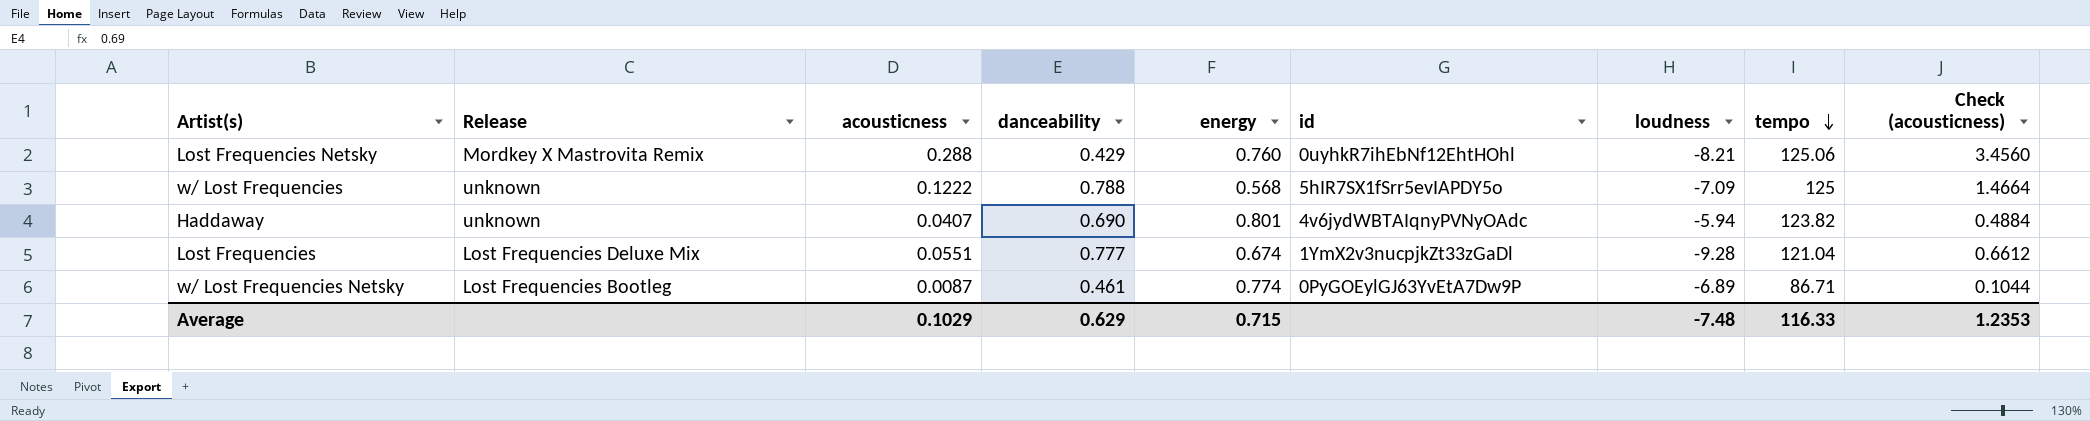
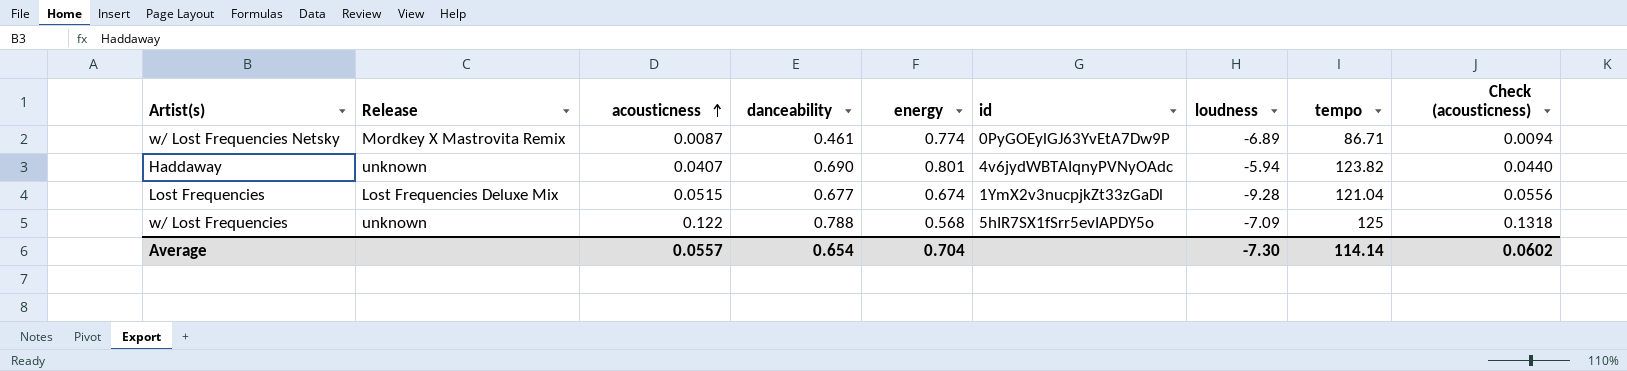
row order: tempo descending -> acousticness ascending
column Check (acousticness) | formula: [acousticness] * 12 -> [acousticness] * 1.08
row Lost Frequencies Netsky: Mordkey X Mastrovita Remix | 0.288 | 0.429 | 0.760 | 0uyhkR7ihEbNf12EhtHOhl | -8.21 | 125.06 | 3.4560 -> none
w/ Lost Frequencies Netsky | Release: Lost Frequencies Bootleg -> Mordkey X Mastrovita Remix
Lost Frequencies | acousticness: 0.0551 -> 0.0515
Lost Frequencies | danceability: 0.777 -> 0.677
w/ Lost Frequencies | acousticness: 0.1222 -> 0.122
Average | acousticness: 0.1029 -> 0.0557
Average | danceability: 0.629 -> 0.654
Average | energy: 0.715 -> 0.704
Average | loudness: -7.48 -> -7.30
Average | tempo: 116.33 -> 114.14
Average | Check (acousticness): 1.2353 -> 0.0602

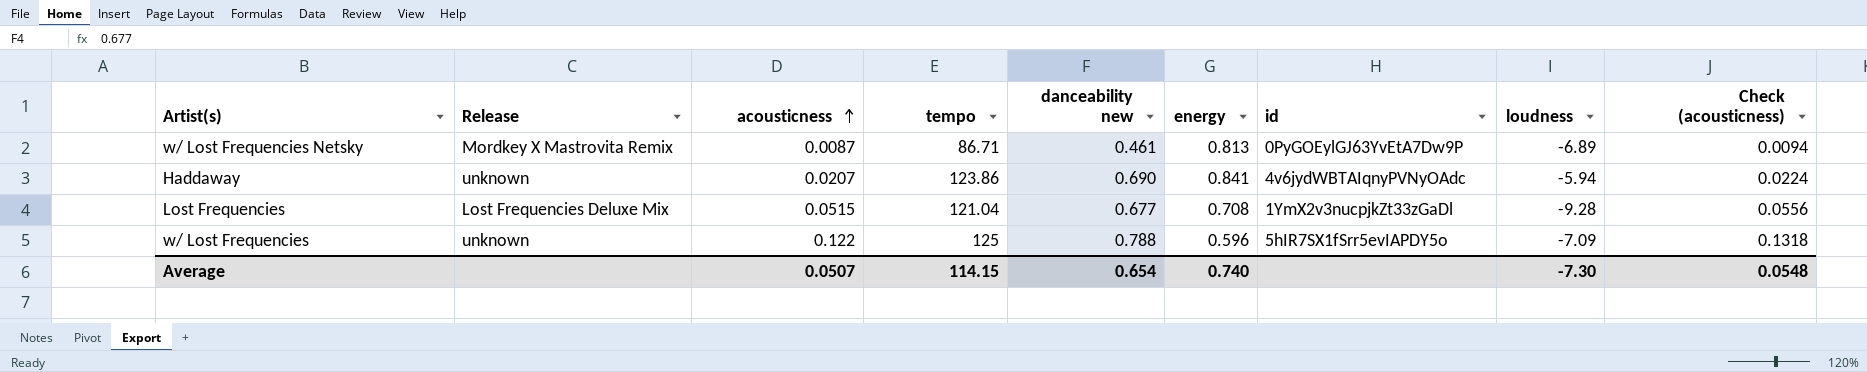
column tempo | position: 8 -> 4
column name: danceability -> danceability new
w/ Lost Frequencies Netsky | energy: 0.774 -> 0.813
Haddaway | acousticness: 0.0407 -> 0.0207
Haddaway | tempo: 123.82 -> 123.86
Haddaway | energy: 0.801 -> 0.841
Haddaway | Check (acousticness): 0.0440 -> 0.0224
Lost Frequencies | energy: 0.674 -> 0.708
w/ Lost Frequencies | energy: 0.568 -> 0.596
Average | acousticness: 0.0557 -> 0.0507
Average | tempo: 114.14 -> 114.15
Average | energy: 0.704 -> 0.740
Average | Check (acousticness): 0.0602 -> 0.0548

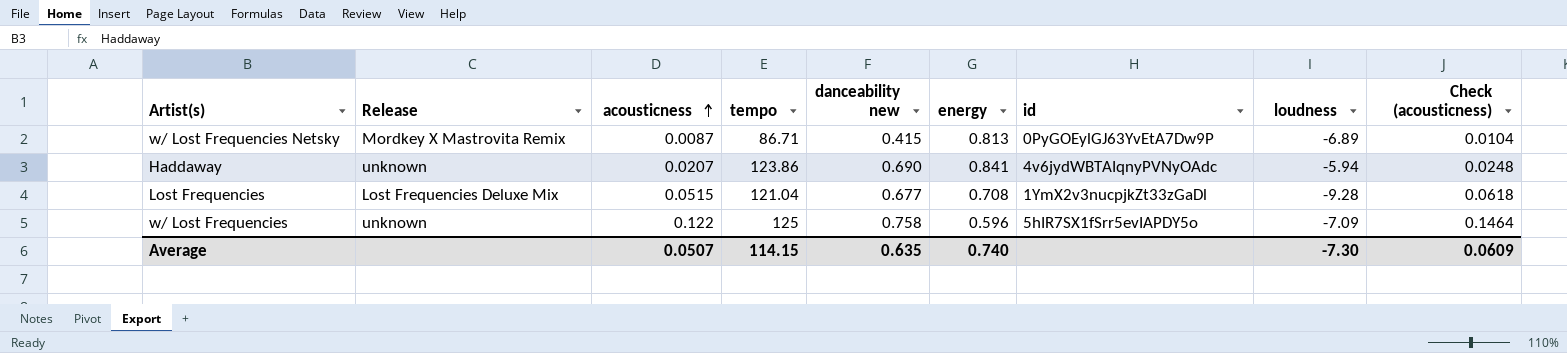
column Check (acousticness) | formula: [acousticness] * 1.08 -> [acousticness] * 1.2
w/ Lost Frequencies Netsky | danceability new: 0.461 -> 0.415
w/ Lost Frequencies | danceability new: 0.788 -> 0.758
Average | danceability new: 0.654 -> 0.635
Average | Check (acousticness): 0.0548 -> 0.0609

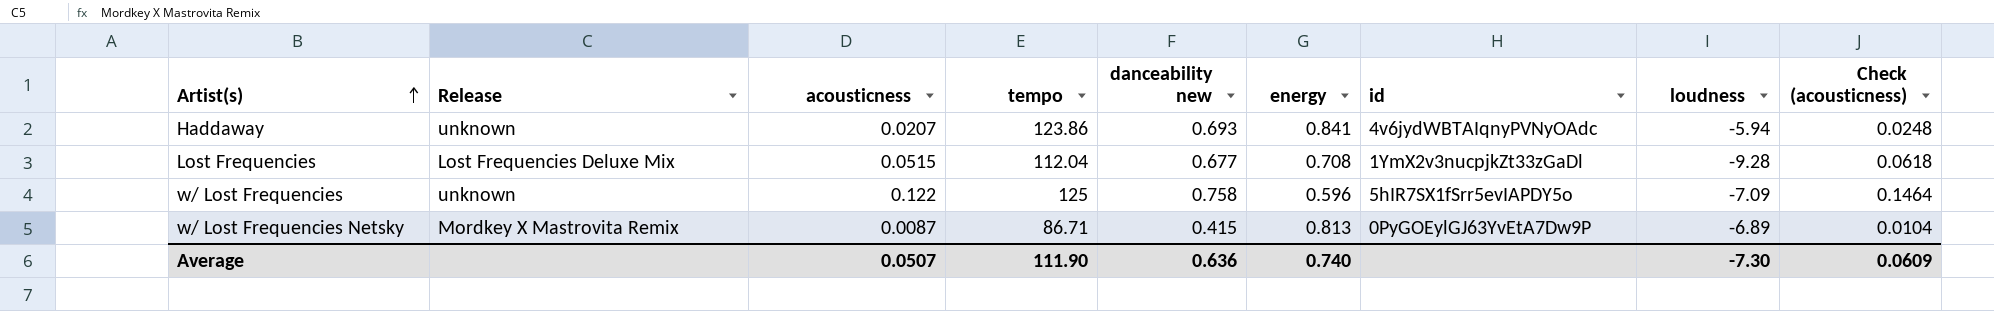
row order: acousticness ascending -> Artist(s) ascending
Haddaway | danceability new: 0.690 -> 0.693
Lost Frequencies | tempo: 121.04 -> 112.04
Average | tempo: 114.15 -> 111.90
Average | danceability new: 0.635 -> 0.636

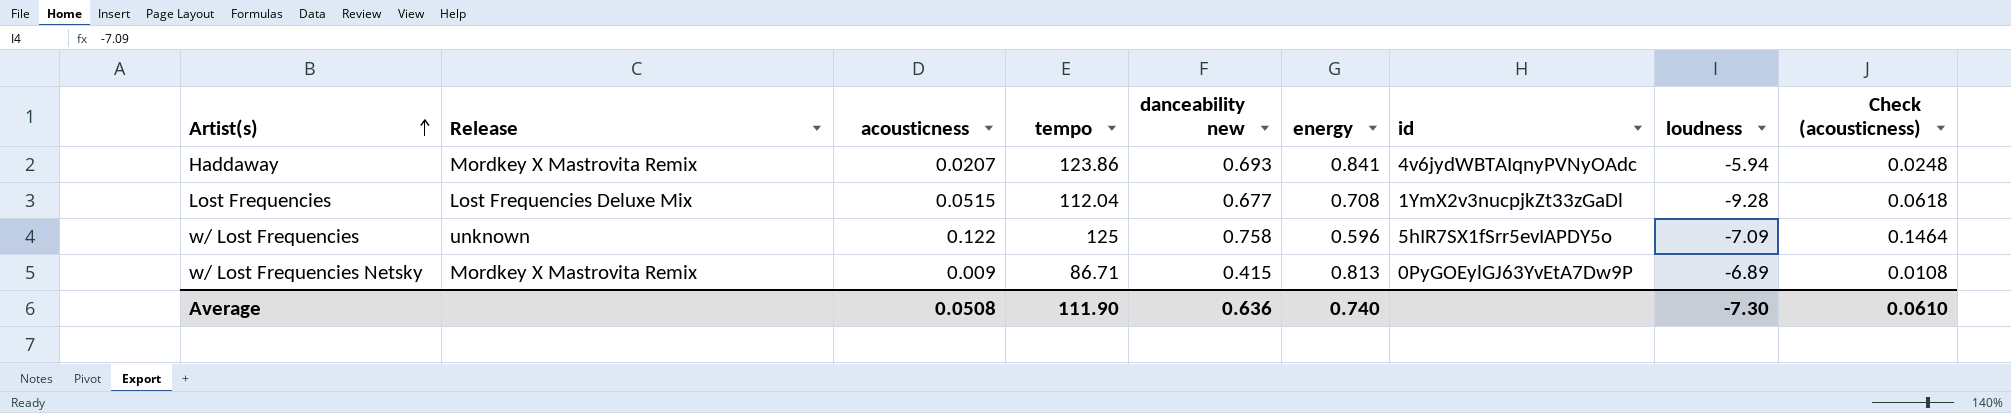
Haddaway | Release: unknown -> Mordkey X Mastrovita Remix
w/ Lost Frequencies Netsky | acousticness: 0.0087 -> 0.009
w/ Lost Frequencies Netsky | Check (acousticness): 0.0104 -> 0.0108
Average | acousticness: 0.0507 -> 0.0508
Average | Check (acousticness): 0.0609 -> 0.0610

